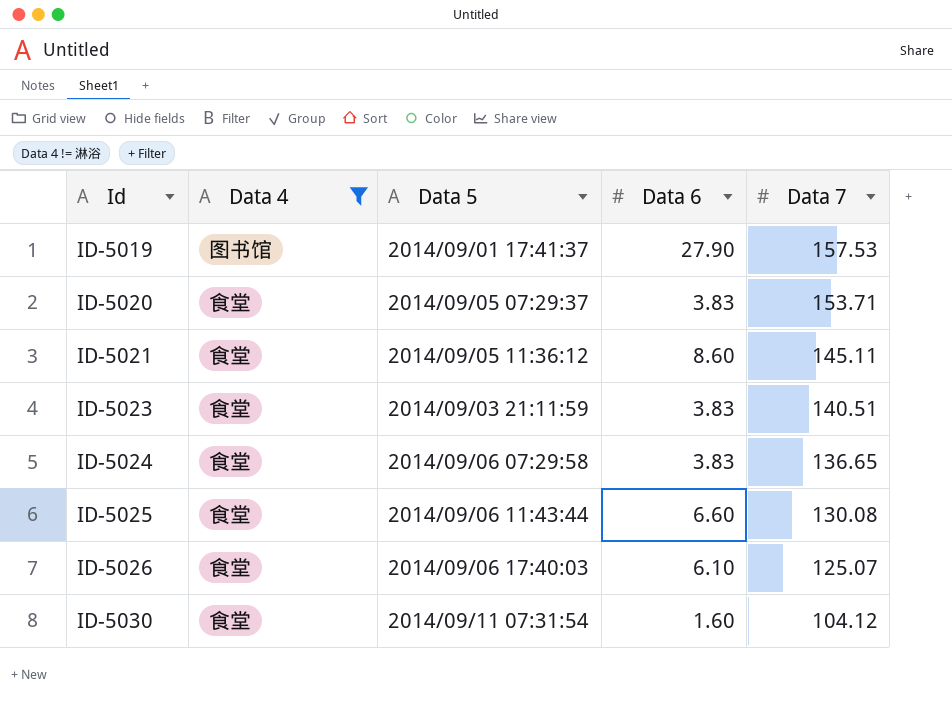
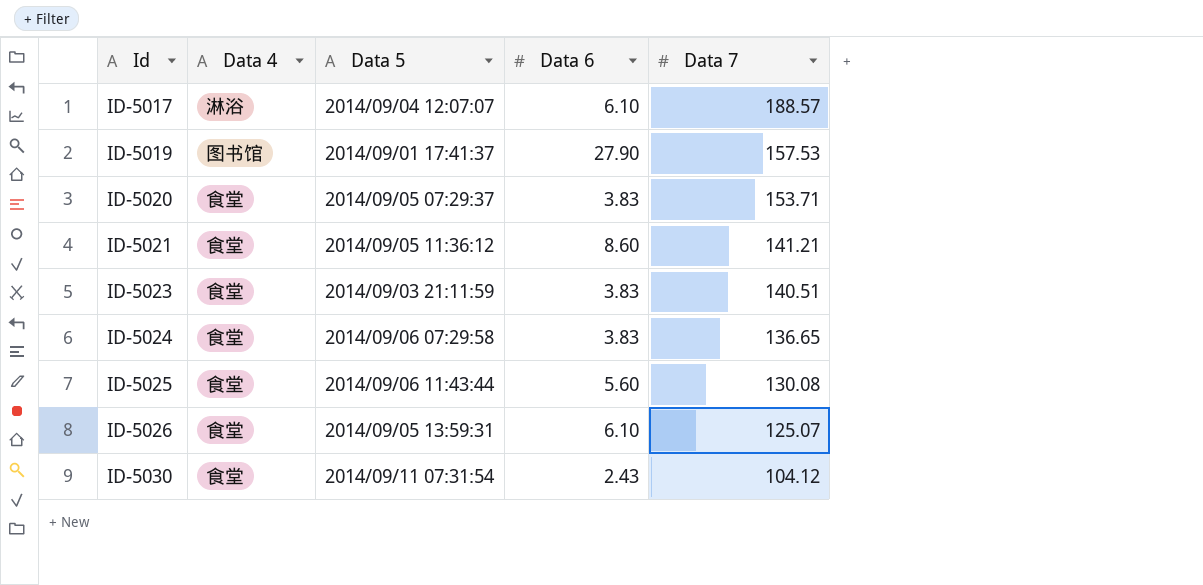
filter: Data 4 != 淋浴 -> none
ID-5021 | Data 7: 145.11 -> 141.21
ID-5025 | Data 6: 6.60 -> 5.60
ID-5026 | Data 5: 2014/09/06 17:40:03 -> 2014/09/05 13:59:31
ID-5030 | Data 6: 1.60 -> 2.43

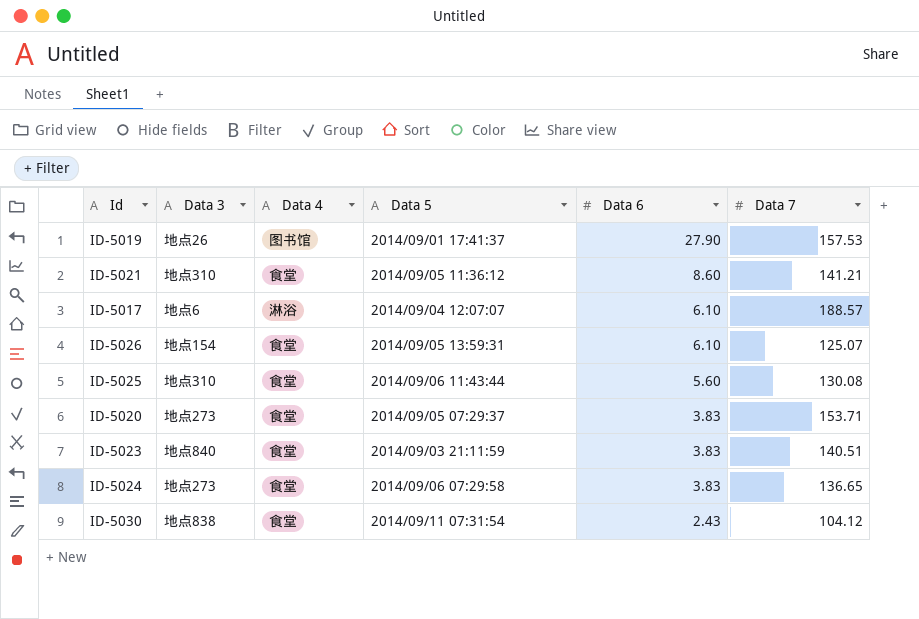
row order: Id ascending -> Data 6 descending
column Data 3 | position: none -> 2

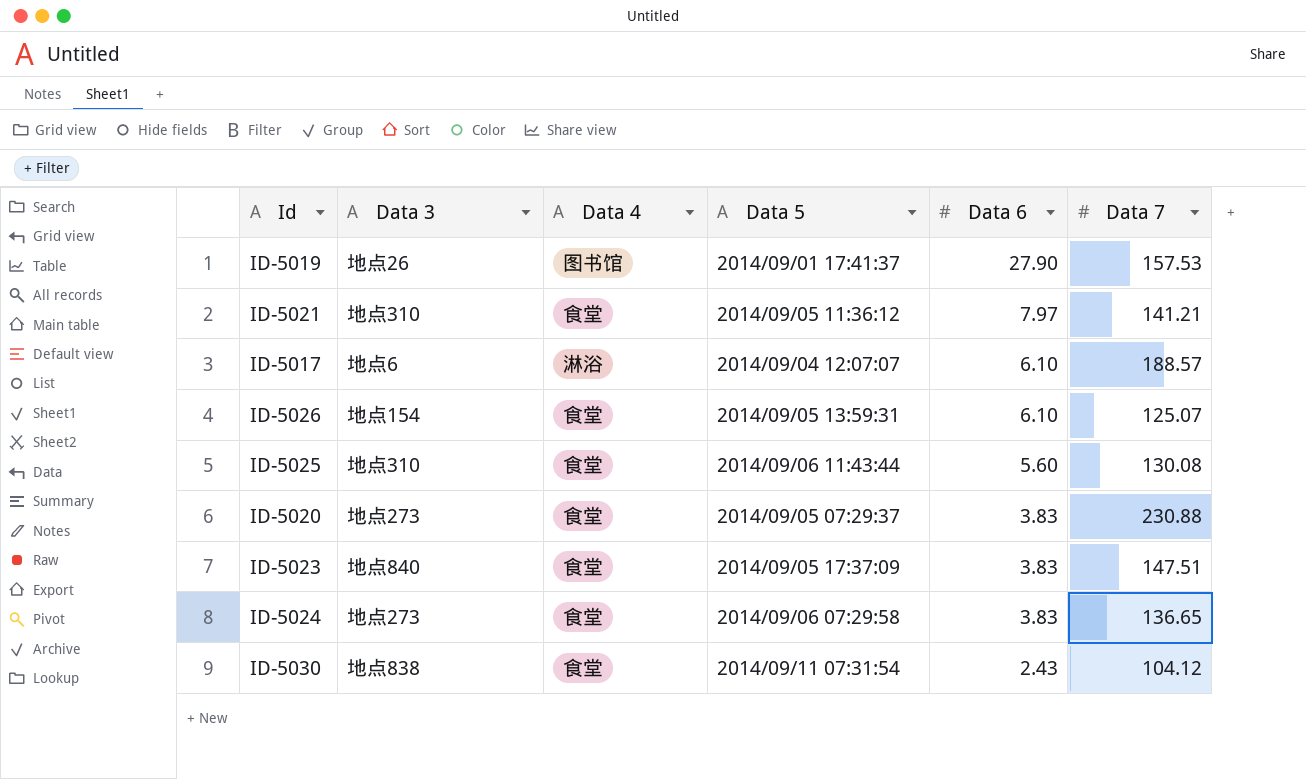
ID-5021 | Data 6: 8.60 -> 7.97
ID-5020 | Data 7: 153.71 -> 230.88
ID-5023 | Data 5: 2014/09/03 21:11:59 -> 2014/09/05 17:37:09
ID-5023 | Data 7: 140.51 -> 147.51

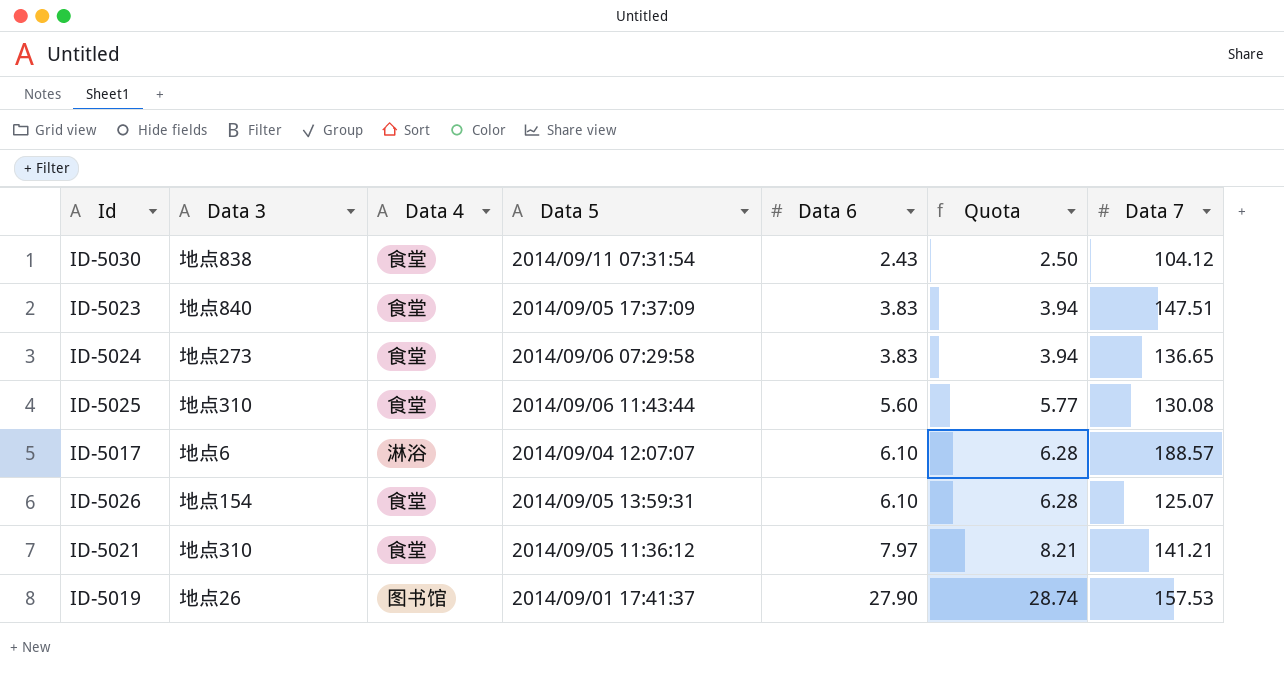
row order: Data 6 descending -> Data 6 ascending
column Quota | formula: none -> [Data 6] * 1.03
row ID-5020: 地点273 | 食堂 | 2014/09/05 07:29:37 | 3.83 | 230.88 -> none

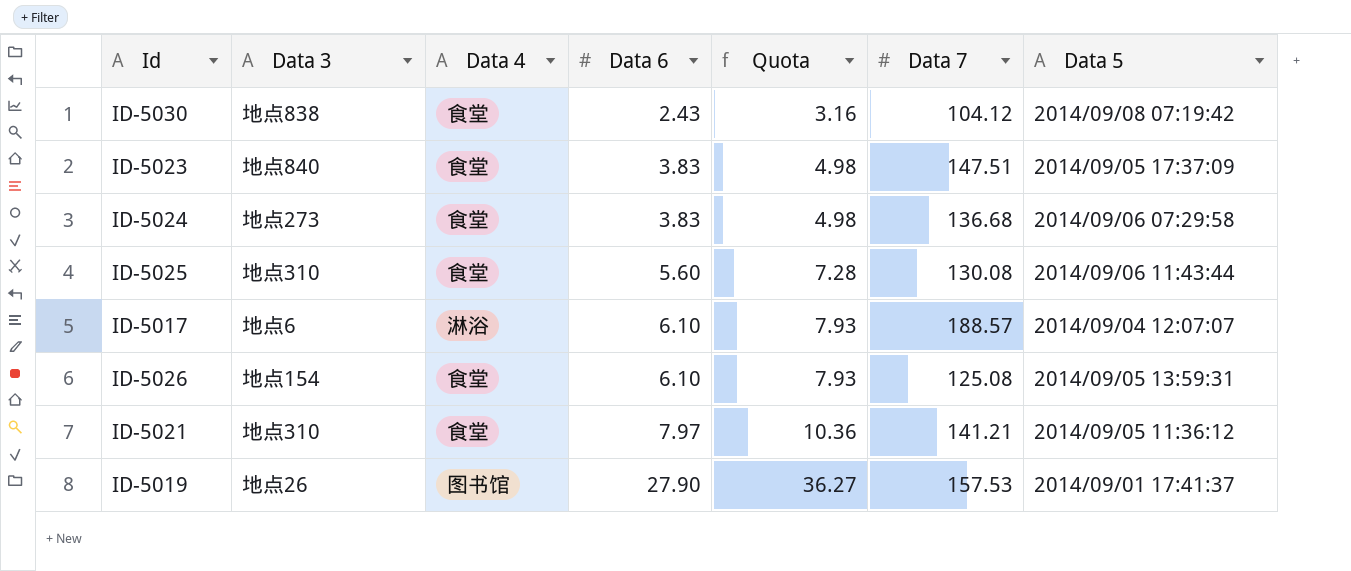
column Quota | formula: [Data 6] * 1.03 -> [Data 6] * 1.3
column Data 5 | position: 4 -> 7
ID-5030 | Data 5: 2014/09/11 07:31:54 -> 2014/09/08 07:19:42
ID-5024 | Data 7: 136.65 -> 136.68
ID-5026 | Data 7: 125.07 -> 125.08

